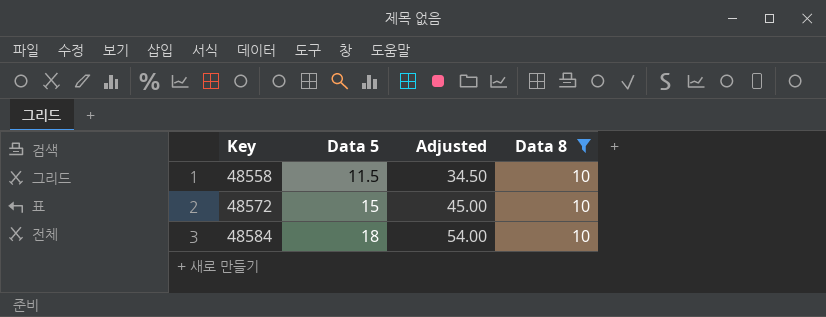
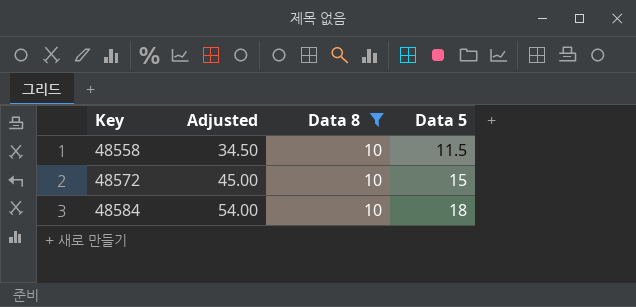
column Data 5 | position: 2 -> 4

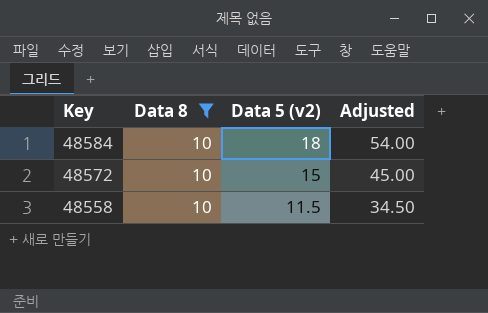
row order: Key ascending -> Key descending
column name: Data 5 -> Data 5 (v2)
column Adjusted | position: 2 -> 4

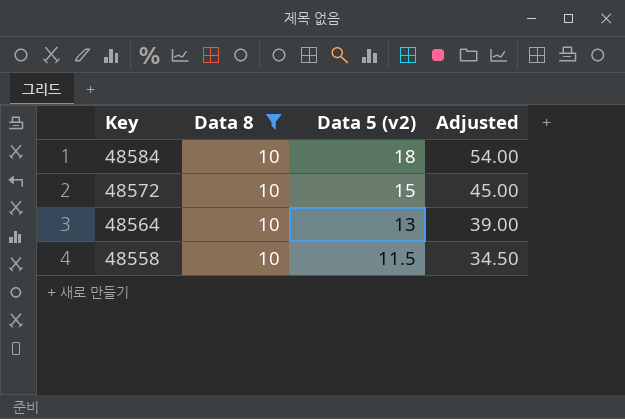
row 48564: none -> 10 | 13 | 39.00

